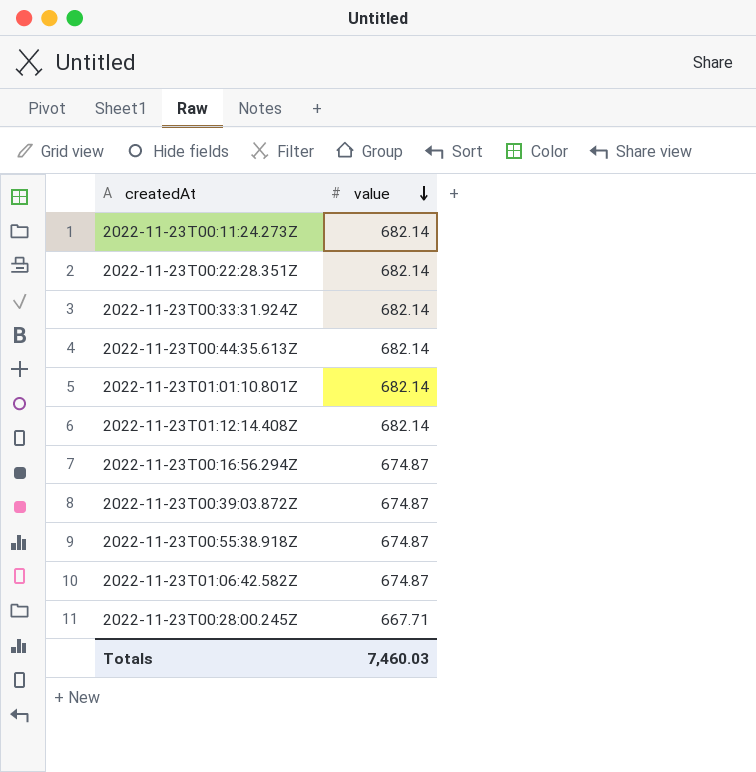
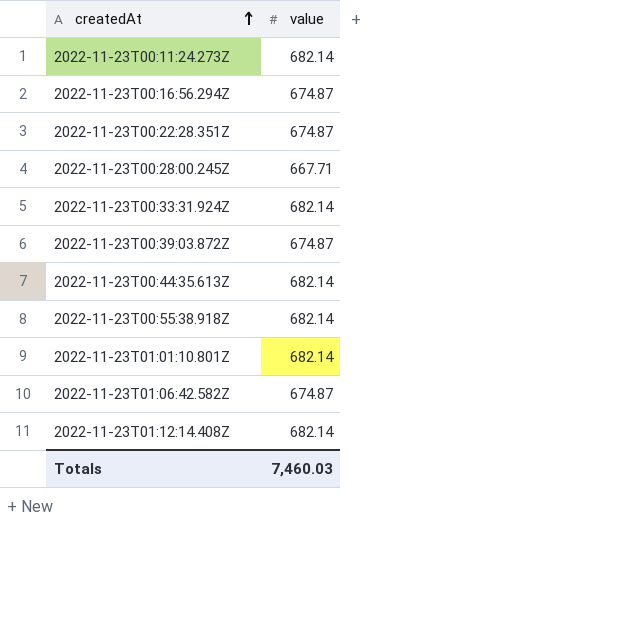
row order: value descending -> createdAt ascending
2022-11-23T00:22:28.351Z | value: 682.14 -> 674.87
2022-11-23T00:55:38.918Z | value: 674.87 -> 682.14

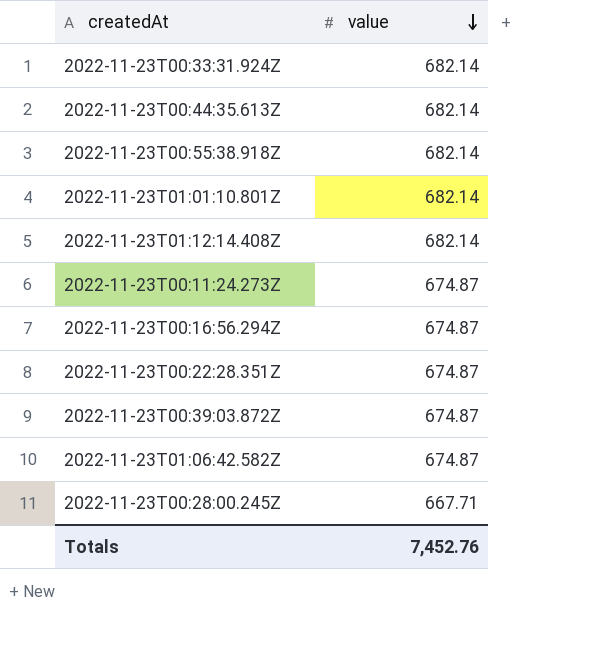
row order: createdAt ascending -> value descending
2022-11-23T00:11:24.273Z | value: 682.14 -> 674.87
Totals | value: 7,460.03 -> 7,452.76

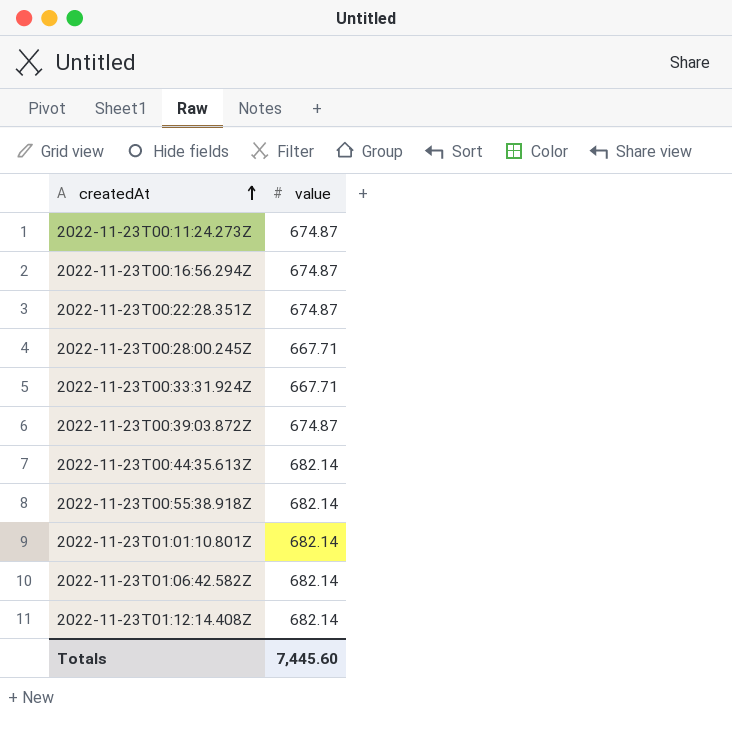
row order: value descending -> createdAt ascending
2022-11-23T00:33:31.924Z | value: 682.14 -> 667.71
2022-11-23T01:06:42.582Z | value: 674.87 -> 682.14
Totals | value: 7,452.76 -> 7,445.60

